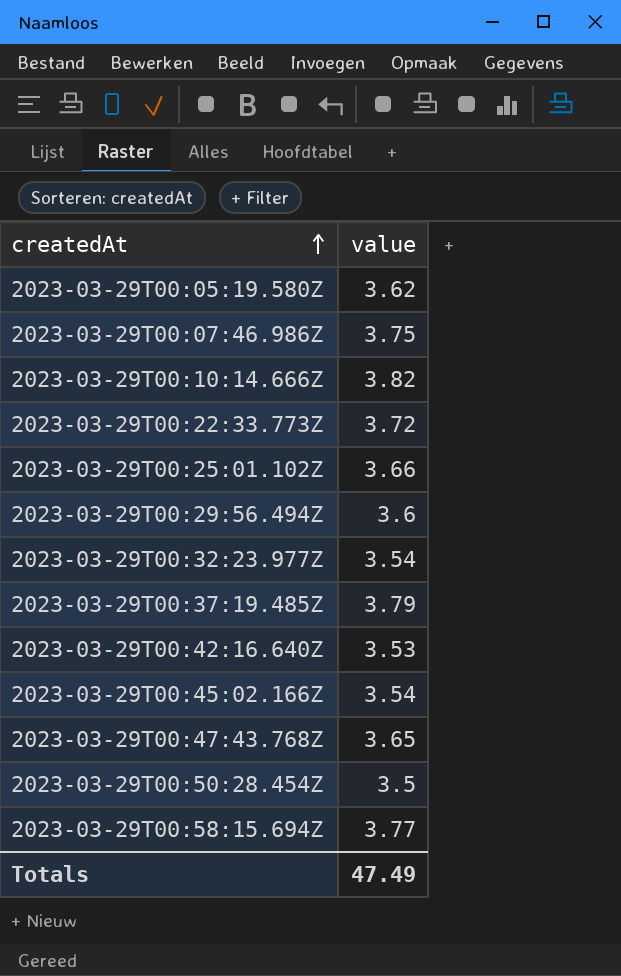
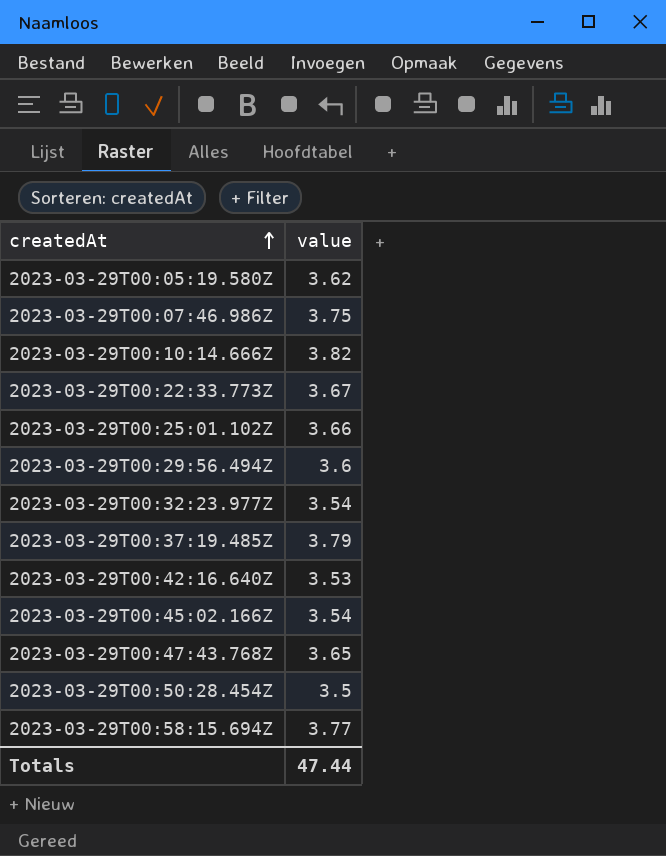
2023-03-29T00:22:33.773Z | value: 3.72 -> 3.67
Totals | value: 47.49 -> 47.44

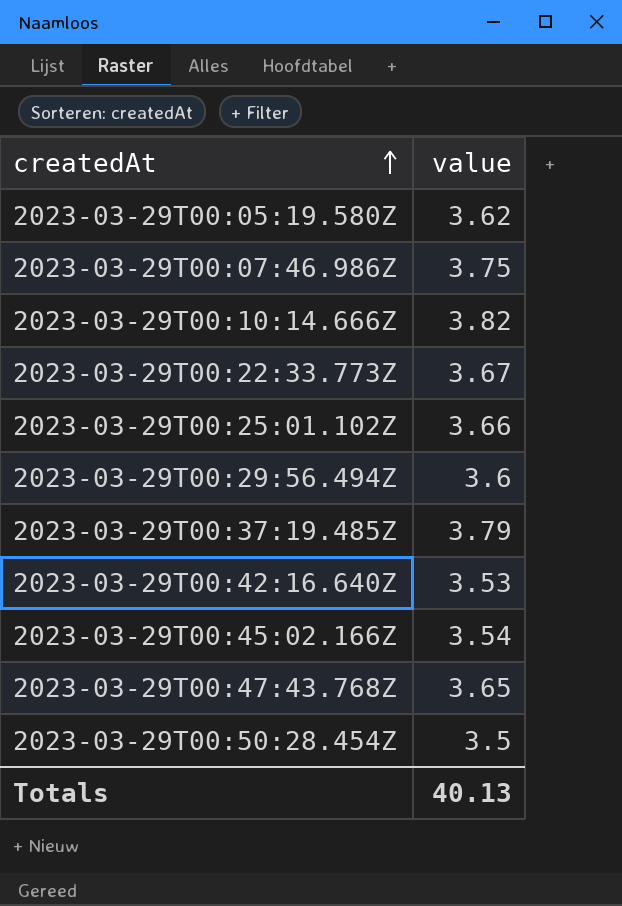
row 2023-03-29T00:32:23.977Z: 3.54 -> none
row 2023-03-29T00:58:15.694Z: 3.77 -> none
Totals | value: 47.44 -> 40.13

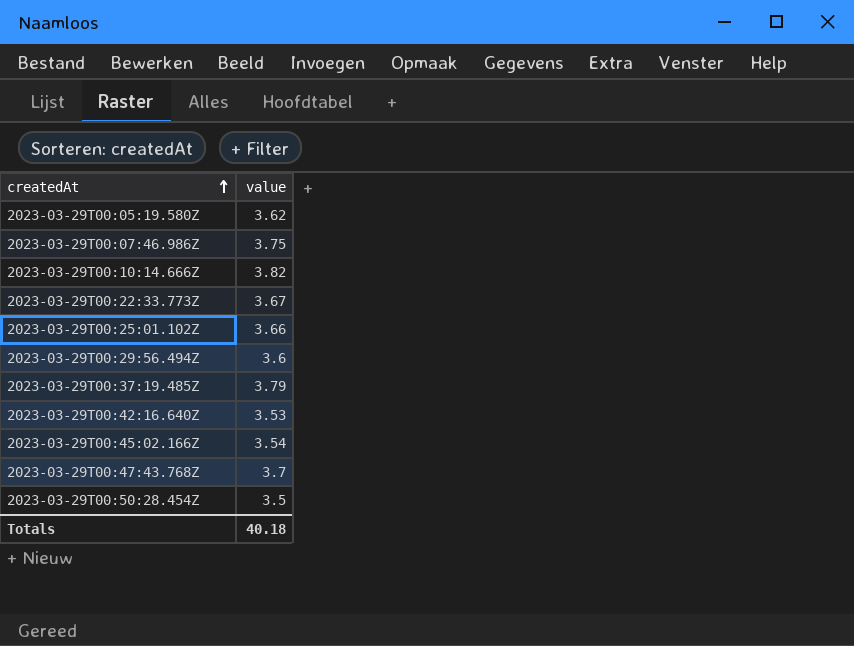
2023-03-29T00:47:43.768Z | value: 3.65 -> 3.7
Totals | value: 40.13 -> 40.18

